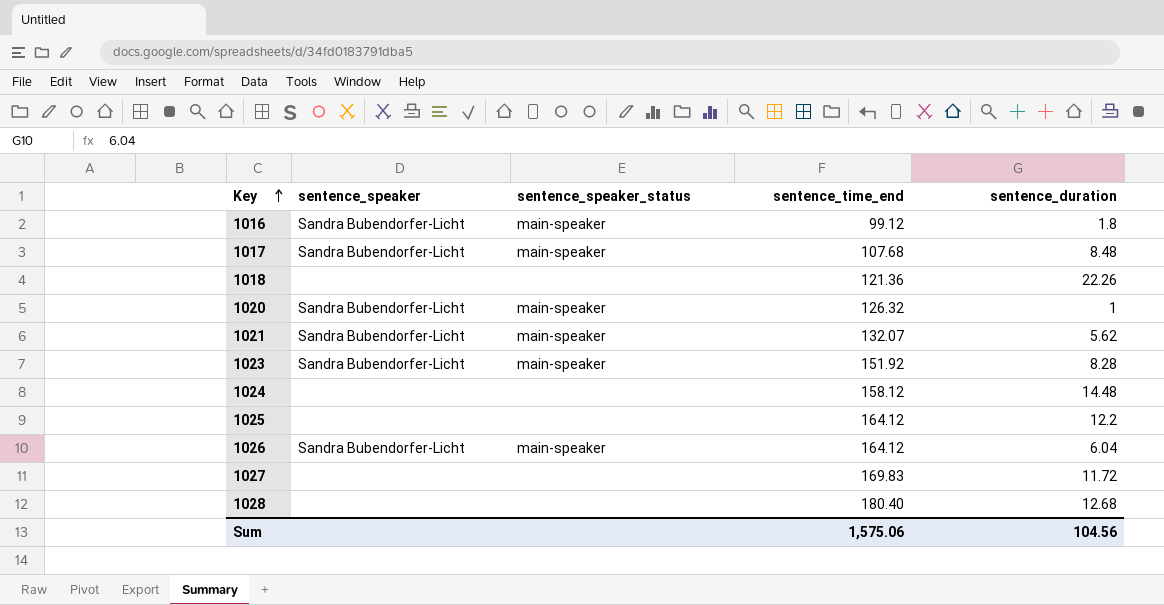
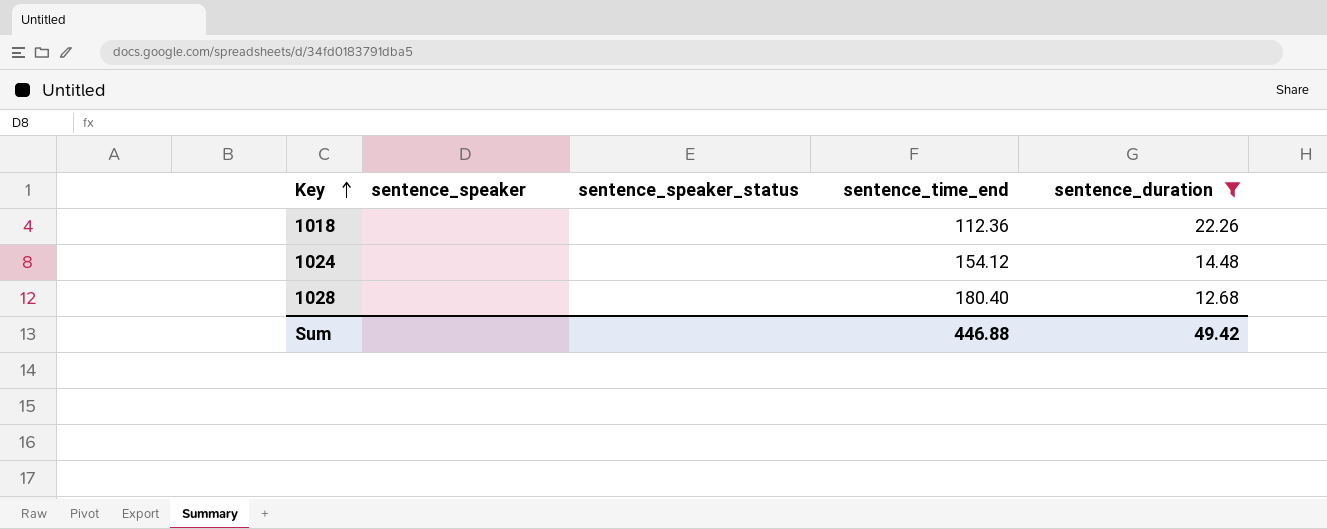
filter: none -> sentence_duration >= 12.68
1018 | sentence_time_end: 121.36 -> 112.36
1024 | sentence_time_end: 158.12 -> 154.12
Sum | sentence_time_end: 1,575.06 -> 446.88
Sum | sentence_duration: 104.56 -> 49.42

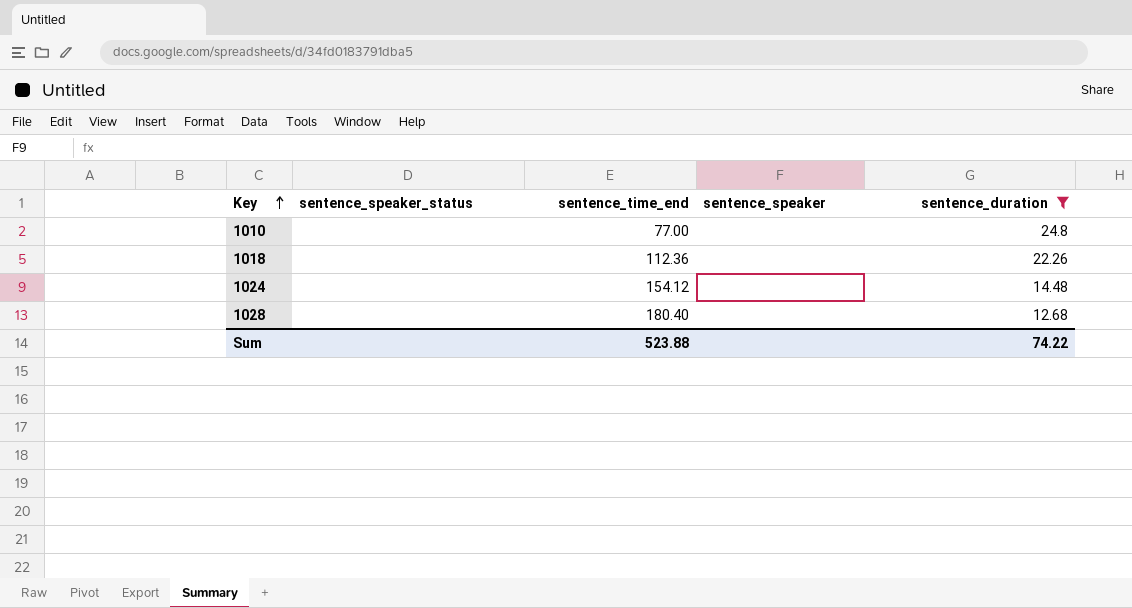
column sentence_speaker | position: 2 -> 4
row 1010: none -> none | 77.00 | none | 24.8
Sum | sentence_time_end: 446.88 -> 523.88
Sum | sentence_duration: 49.42 -> 74.22

